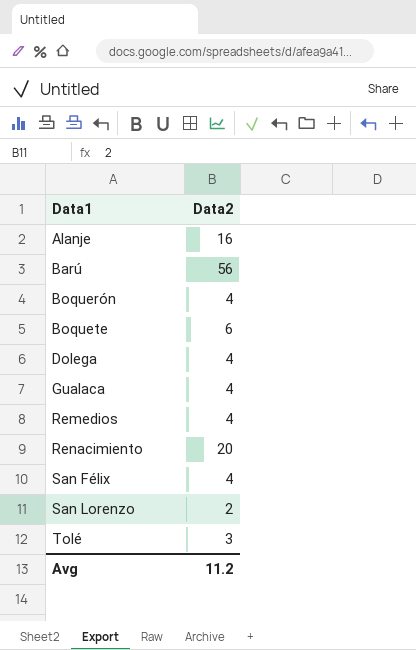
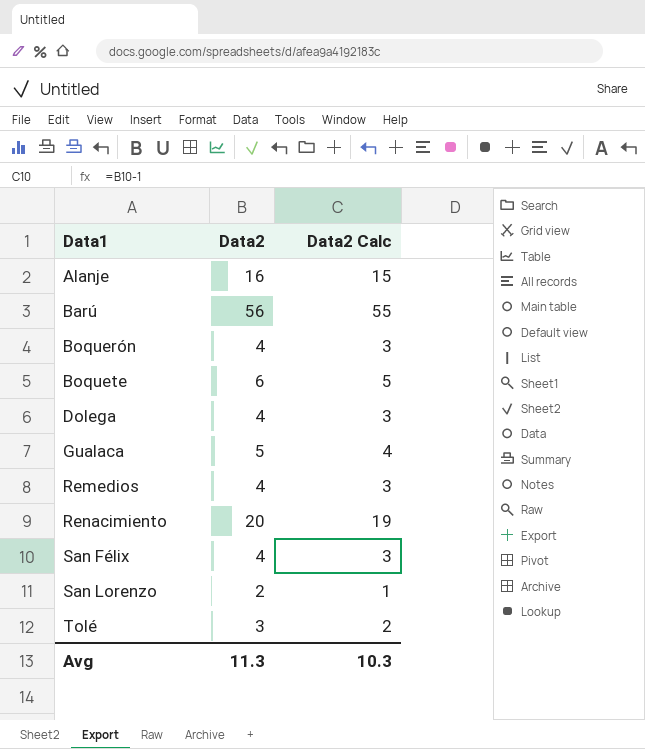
column Data2 Calc | formula: none -> [Data2] - 1
Gualaca | Data2: 4 -> 5
Avg | Data2: 11.2 -> 11.3

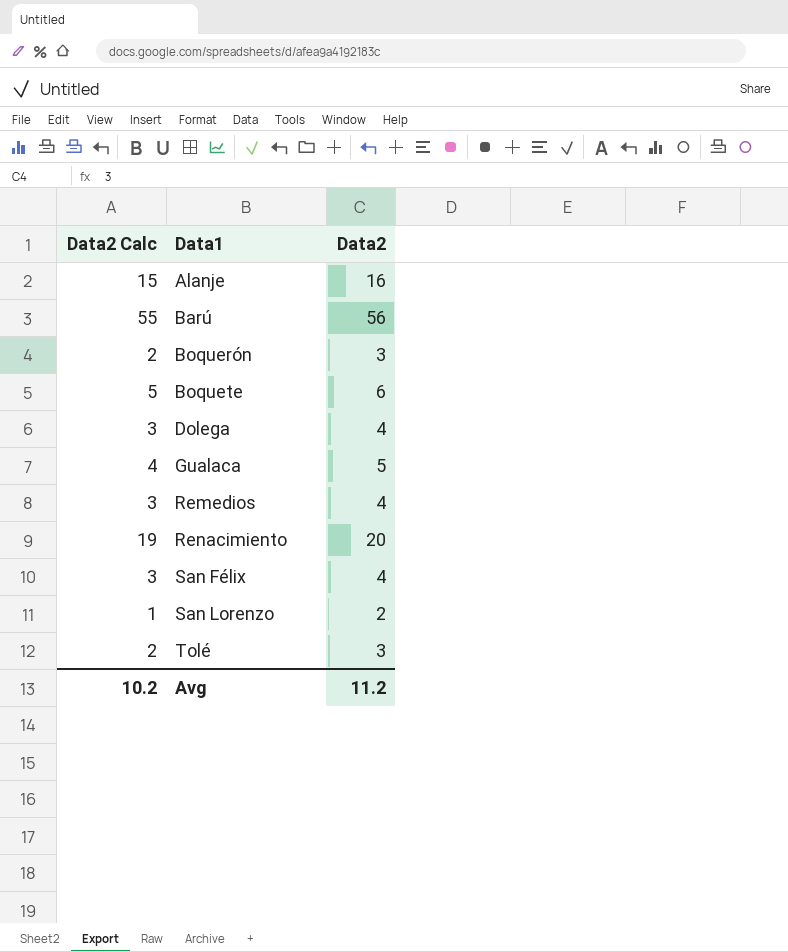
column Data2 Calc | position: 3 -> 1
Boquerón | Data2 Calc: 3 -> 2
Boquerón | Data2: 4 -> 3
Avg | Data2 Calc: 10.3 -> 10.2
Avg | Data2: 11.3 -> 11.2

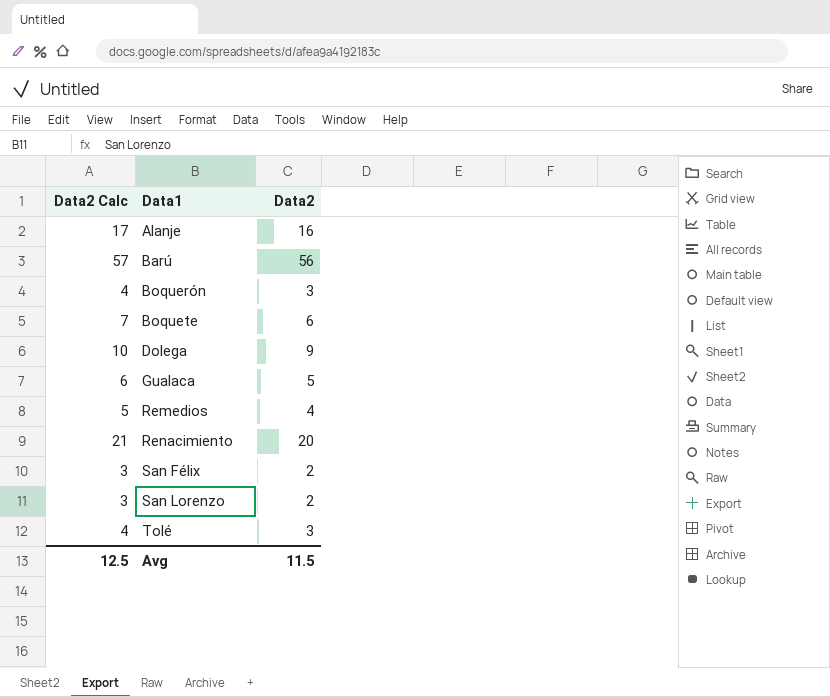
column Data2 Calc | formula: [Data2] - 1 -> [Data2] + 1
Dolega | Data2: 4 -> 9
San Félix | Data2: 4 -> 2
Avg | Data2 Calc: 10.2 -> 12.5
Avg | Data2: 11.2 -> 11.5

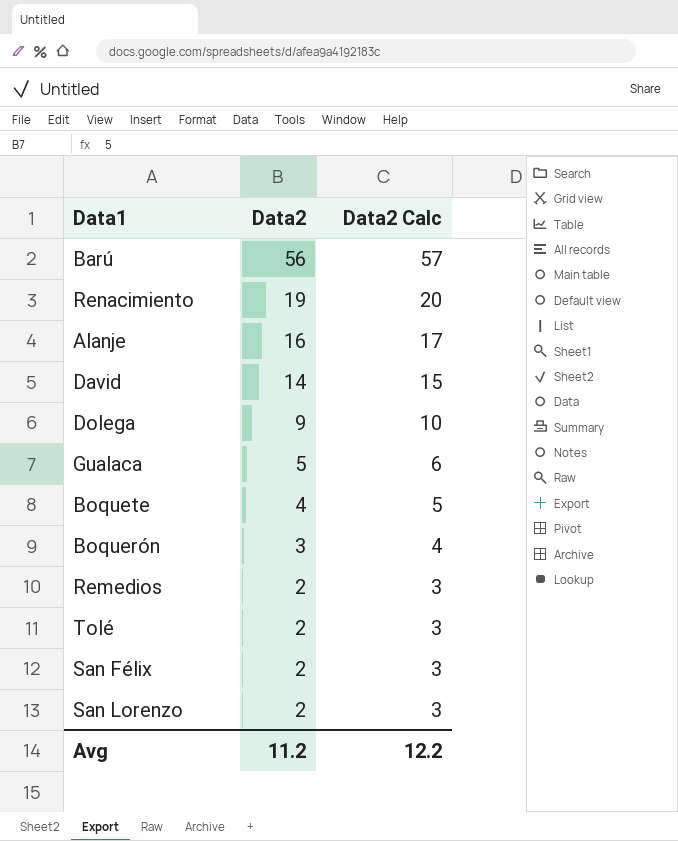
row order: Data1 ascending -> Data2 descending
column Data2 Calc | position: 1 -> 3
Renacimiento | Data2: 20 -> 19
Renacimiento | Data2 Calc: 21 -> 20
row David: none -> 14 | 15
Boquete | Data2: 6 -> 4
Boquete | Data2 Calc: 7 -> 5
Remedios | Data2: 4 -> 2
Remedios | Data2 Calc: 5 -> 3
Tolé | Data2: 3 -> 2
Tolé | Data2 Calc: 4 -> 3
Avg | Data2: 11.5 -> 11.2
Avg | Data2 Calc: 12.5 -> 12.2

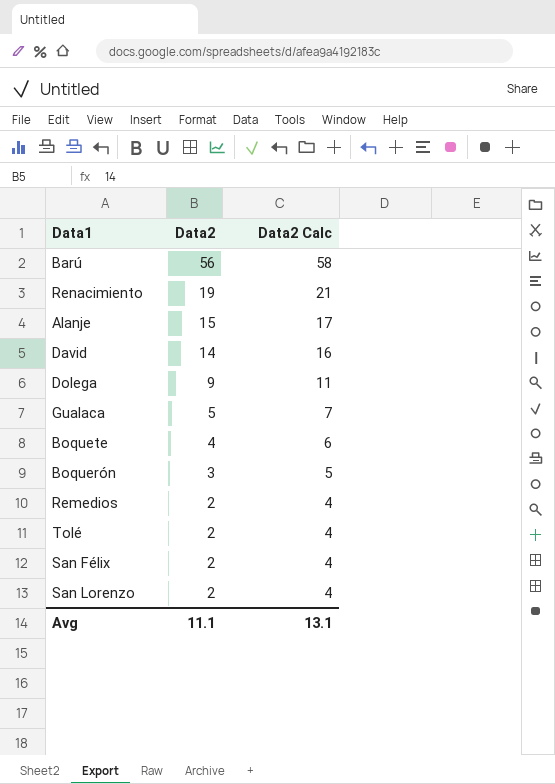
column Data2 Calc | formula: [Data2] + 1 -> [Data2] + 2
Alanje | Data2: 16 -> 15
Avg | Data2: 11.2 -> 11.1
Avg | Data2 Calc: 12.2 -> 13.1

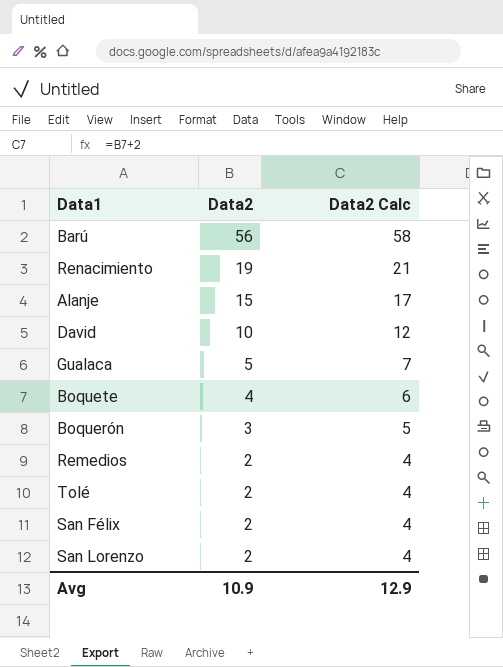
row Dolega: 9 | 11 -> none
David | Data2: 14 -> 10
David | Data2 Calc: 16 -> 12
Avg | Data2: 11.1 -> 10.9
Avg | Data2 Calc: 13.1 -> 12.9

